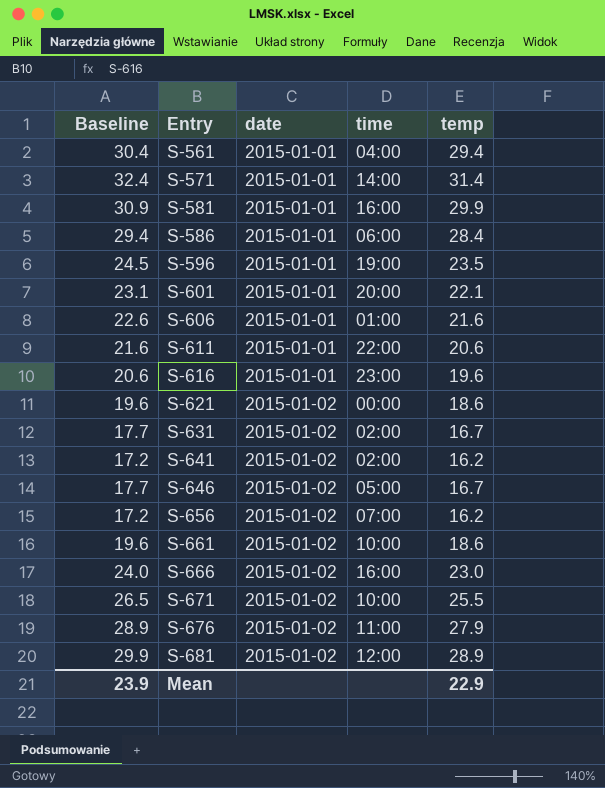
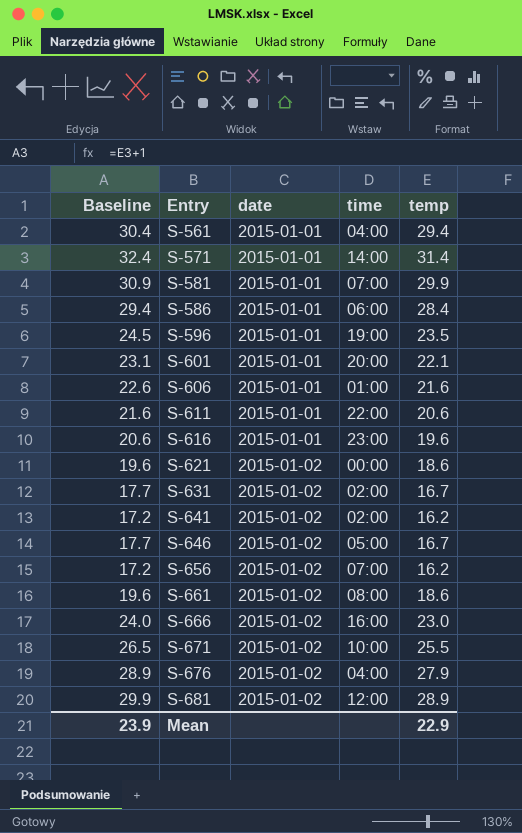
S-581 | time: 16:00 -> 07:00
S-661 | time: 10:00 -> 08:00
S-676 | time: 11:00 -> 04:00

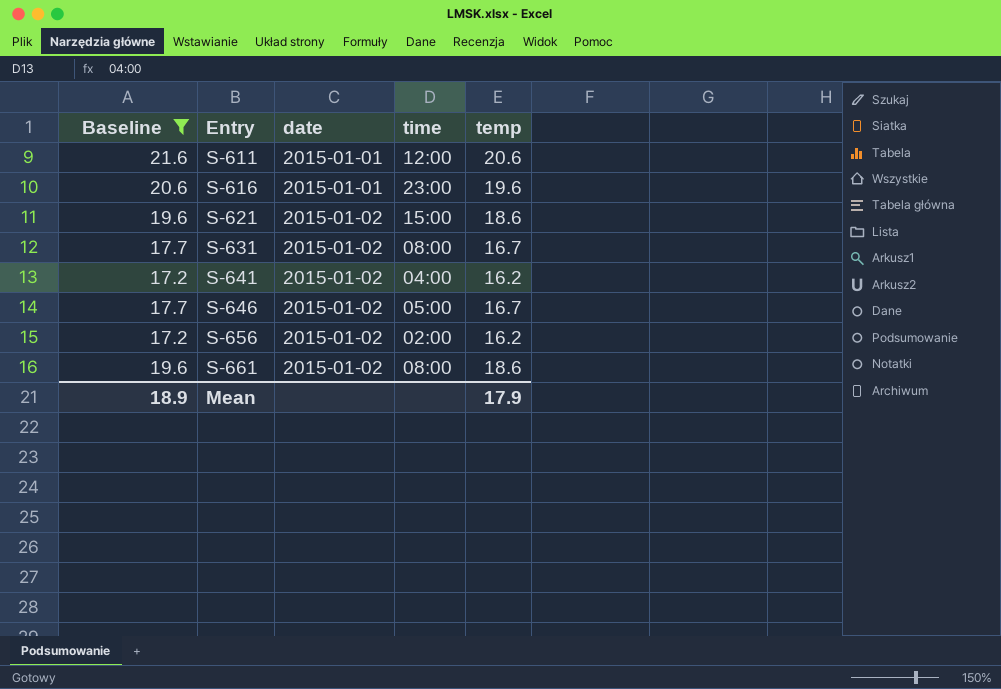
filter: none -> Baseline <= 21.6
S-611 | time: 22:00 -> 12:00
S-621 | time: 00:00 -> 15:00
S-631 | time: 02:00 -> 08:00
S-641 | time: 02:00 -> 04:00
S-656 | time: 07:00 -> 02:00
Mean | Baseline: 23.9 -> 18.9
Mean | temp: 22.9 -> 17.9

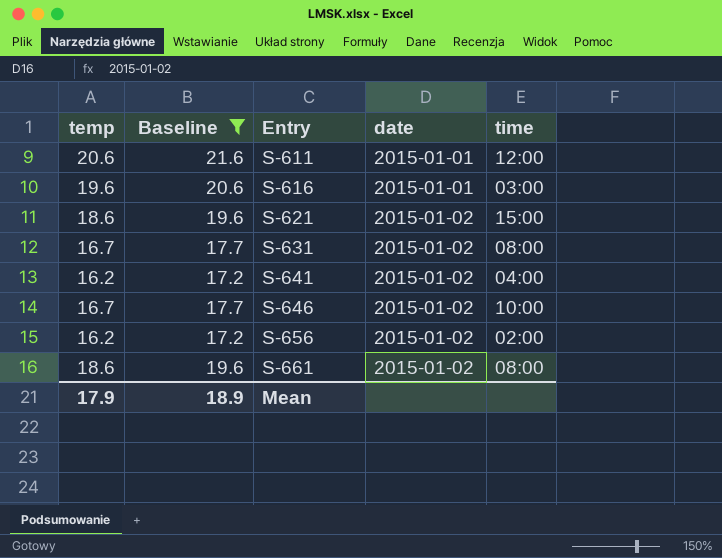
column temp | position: 5 -> 1
S-616 | time: 23:00 -> 03:00
S-646 | time: 05:00 -> 10:00

